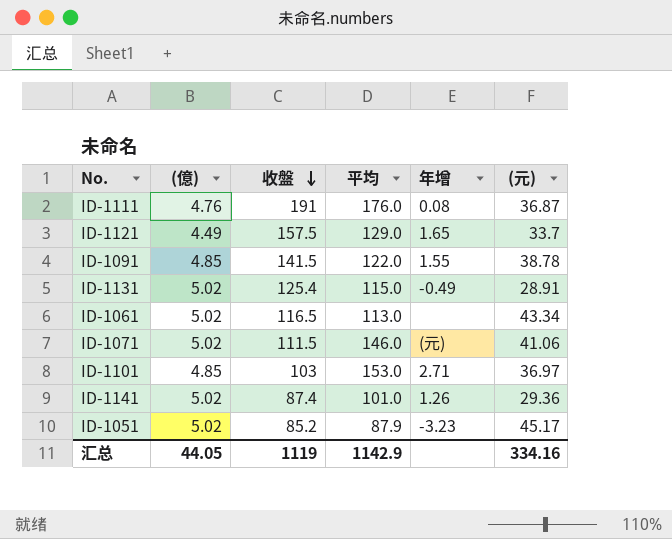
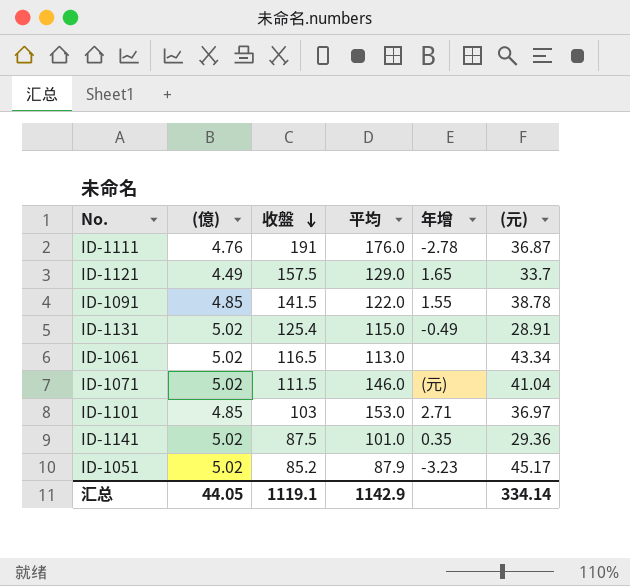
ID-1111 | 年增: 0.08 -> -2.78
ID-1071 | (元): 41.06 -> 41.04
ID-1141 | 收盤: 87.4 -> 87.5
ID-1141 | 年增: 1.26 -> 0.35
汇总 | 收盤: 1119 -> 1119.1
汇总 | (元): 334.16 -> 334.14

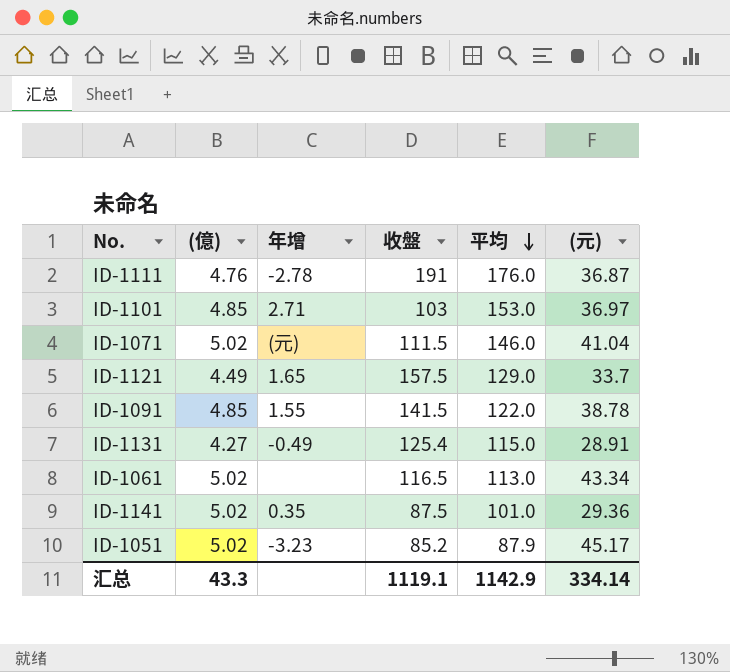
row order: 收盤 descending -> 平均 descending
column 年增 | position: 5 -> 3
ID-1131 | (億): 5.02 -> 4.27
汇总 | (億): 44.05 -> 43.3

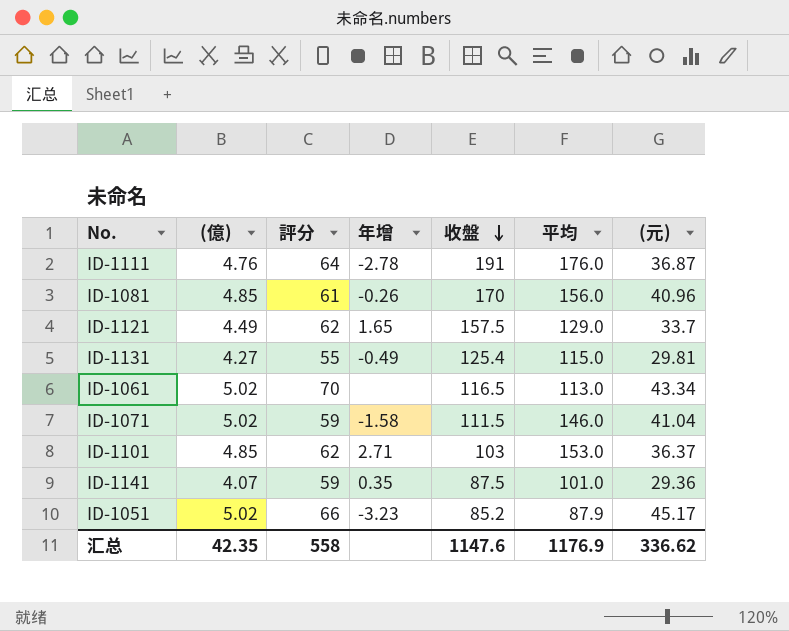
row order: 平均 descending -> 收盤 descending
column 評分 | position: none -> 3
row ID-1091: 4.85 | 1.55 | 141.5 | 122.0 | 38.78 -> none
row ID-1081: none -> 4.85 | 61 | -0.26 | 170 | 156.0 | 40.96
ID-1131 | (元): 28.91 -> 29.81
ID-1071 | 年增: (元) -> -1.58
ID-1101 | (元): 36.97 -> 36.37
ID-1141 | (億): 5.02 -> 4.07
汇总 | (億): 43.3 -> 42.35
汇总 | 收盤: 1119.1 -> 1147.6
汇总 | 平均: 1142.9 -> 1176.9
汇总 | (元): 334.14 -> 336.62

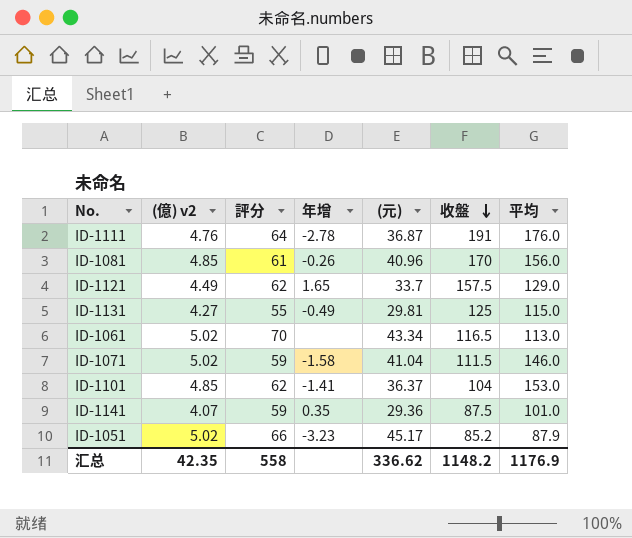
column name: (億) -> (億) v2
column (元) | position: 7 -> 5
ID-1131 | 收盤: 125.4 -> 125
ID-1101 | 年增: 2.71 -> -1.41
ID-1101 | 收盤: 103 -> 104
汇总 | 收盤: 1147.6 -> 1148.2

